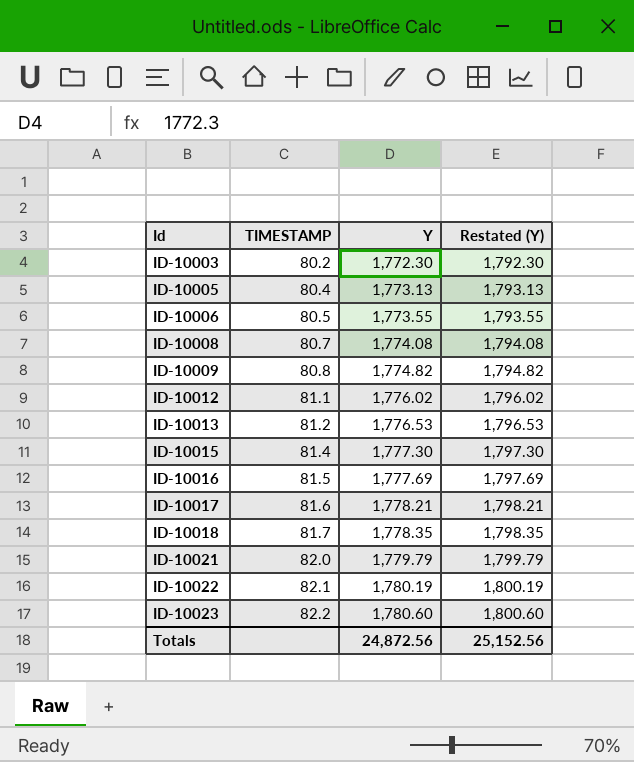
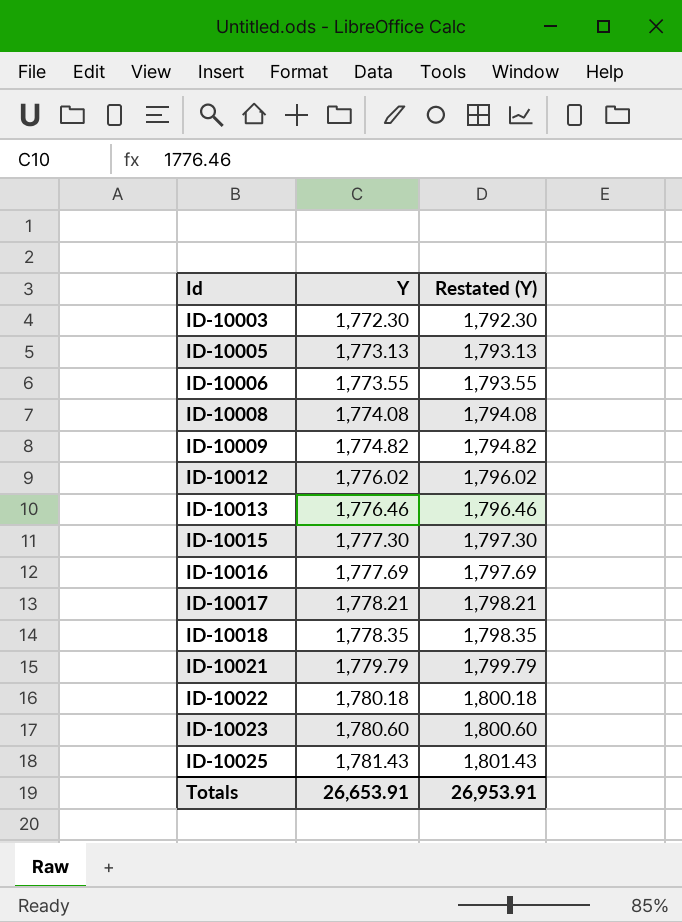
column TIMESTAMP | position: 2 -> none
ID-10013 | Y: 1,776.53 -> 1,776.46
ID-10013 | Restated (Y): 1,796.53 -> 1,796.46
ID-10022 | Y: 1,780.19 -> 1,780.18
ID-10022 | Restated (Y): 1,800.19 -> 1,800.18
row ID-10025: none -> 1,781.43 | 1,801.43
Totals | Y: 24,872.56 -> 26,653.91
Totals | Restated (Y): 25,152.56 -> 26,953.91

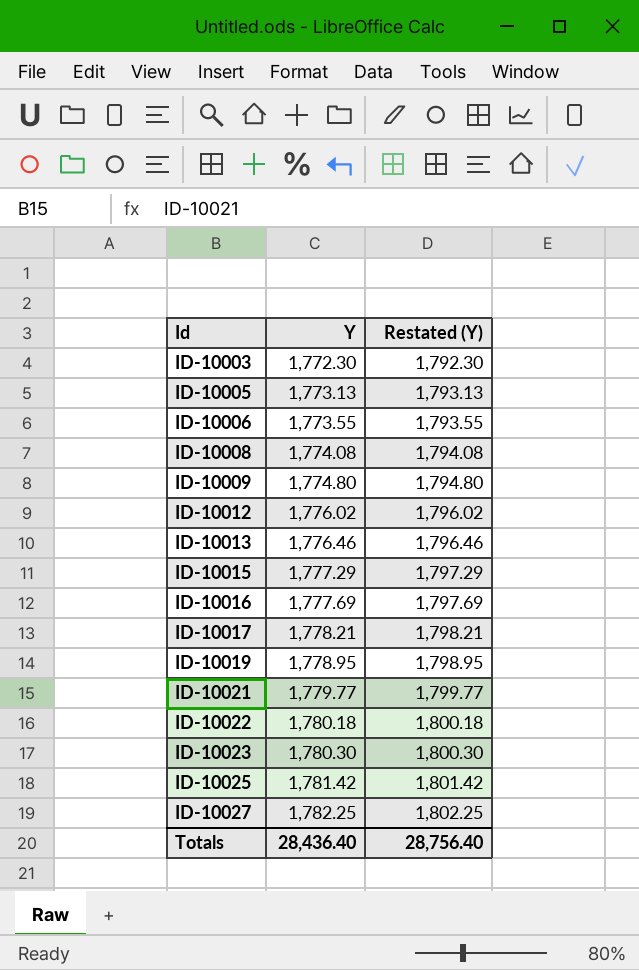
row ID-10018: 1,778.35 | 1,798.35 -> none
ID-10009 | Y: 1,774.82 -> 1,774.80
ID-10009 | Restated (Y): 1,794.82 -> 1,794.80
ID-10015 | Y: 1,777.30 -> 1,777.29
ID-10015 | Restated (Y): 1,797.30 -> 1,797.29
row ID-10019: none -> 1,778.95 | 1,798.95
ID-10021 | Y: 1,779.79 -> 1,779.77
ID-10021 | Restated (Y): 1,799.79 -> 1,799.77
ID-10023 | Y: 1,780.60 -> 1,780.30
ID-10023 | Restated (Y): 1,800.60 -> 1,800.30
ID-10025 | Y: 1,781.43 -> 1,781.42
ID-10025 | Restated (Y): 1,801.43 -> 1,801.42
row ID-10027: none -> 1,782.25 | 1,802.25
Totals | Y: 26,653.91 -> 28,436.40
Totals | Restated (Y): 26,953.91 -> 28,756.40

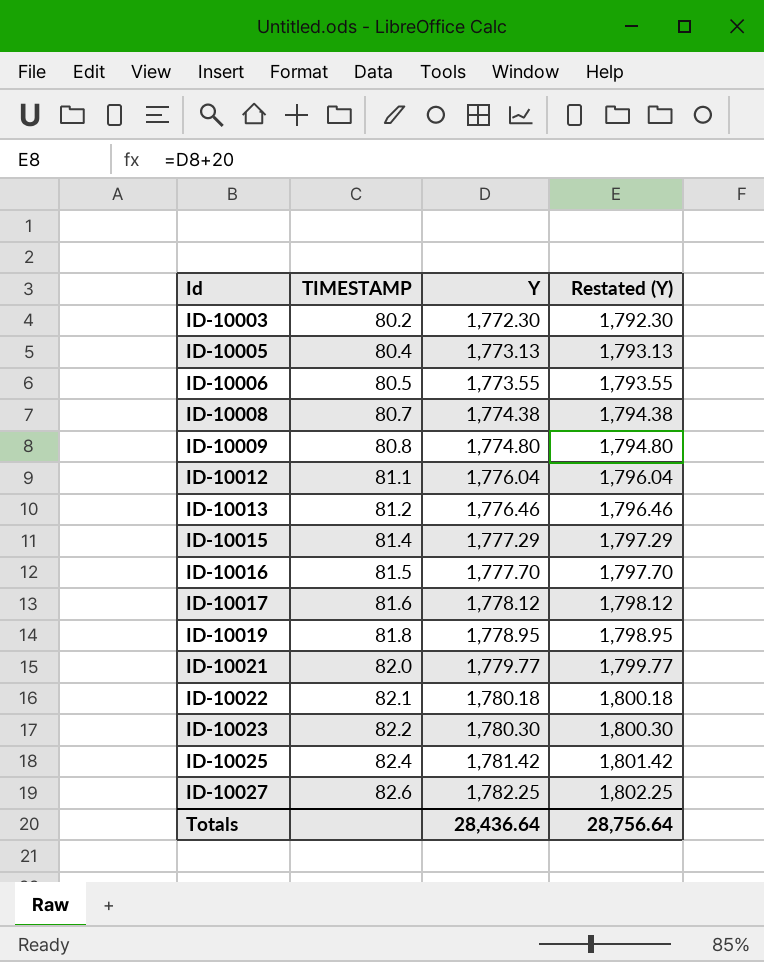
column TIMESTAMP | position: none -> 2
ID-10008 | Y: 1,774.08 -> 1,774.38
ID-10008 | Restated (Y): 1,794.08 -> 1,794.38
ID-10012 | Y: 1,776.02 -> 1,776.04
ID-10012 | Restated (Y): 1,796.02 -> 1,796.04
ID-10016 | Y: 1,777.69 -> 1,777.70
ID-10016 | Restated (Y): 1,797.69 -> 1,797.70
ID-10017 | Y: 1,778.21 -> 1,778.12
ID-10017 | Restated (Y): 1,798.21 -> 1,798.12
Totals | Y: 28,436.40 -> 28,436.64
Totals | Restated (Y): 28,756.40 -> 28,756.64

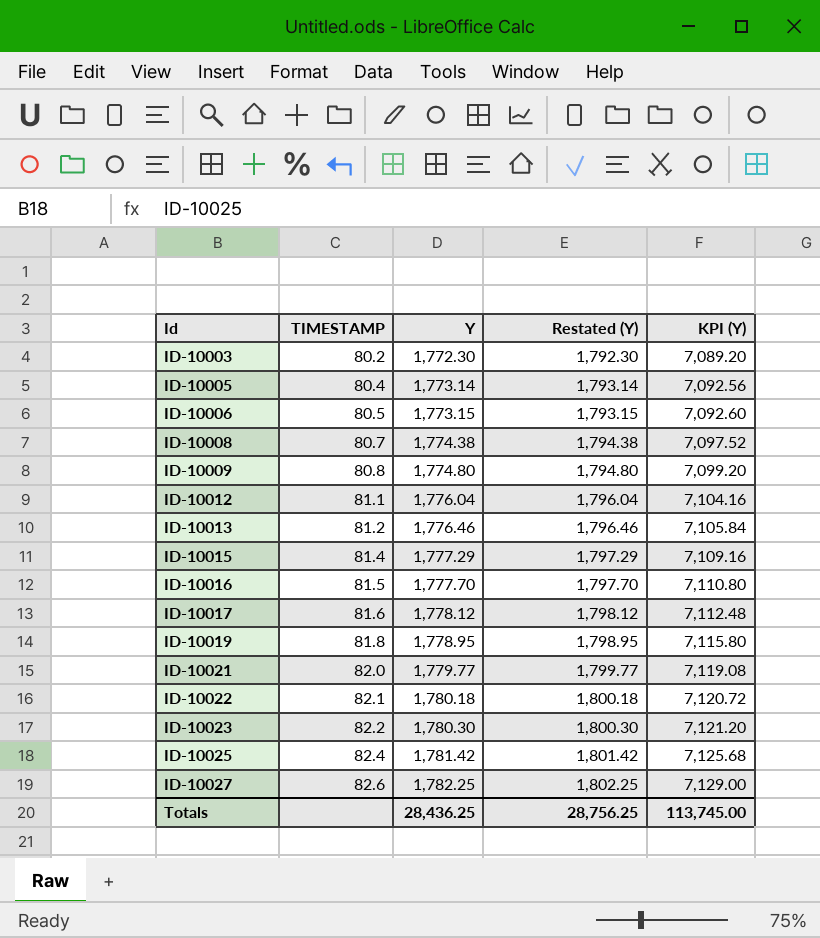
column KPI (Y) | formula: none -> [Y] * 4
ID-10005 | Y: 1,773.13 -> 1,773.14
ID-10005 | Restated (Y): 1,793.13 -> 1,793.14
ID-10006 | Y: 1,773.55 -> 1,773.15
ID-10006 | Restated (Y): 1,793.55 -> 1,793.15
Totals | Y: 28,436.64 -> 28,436.25
Totals | Restated (Y): 28,756.64 -> 28,756.25

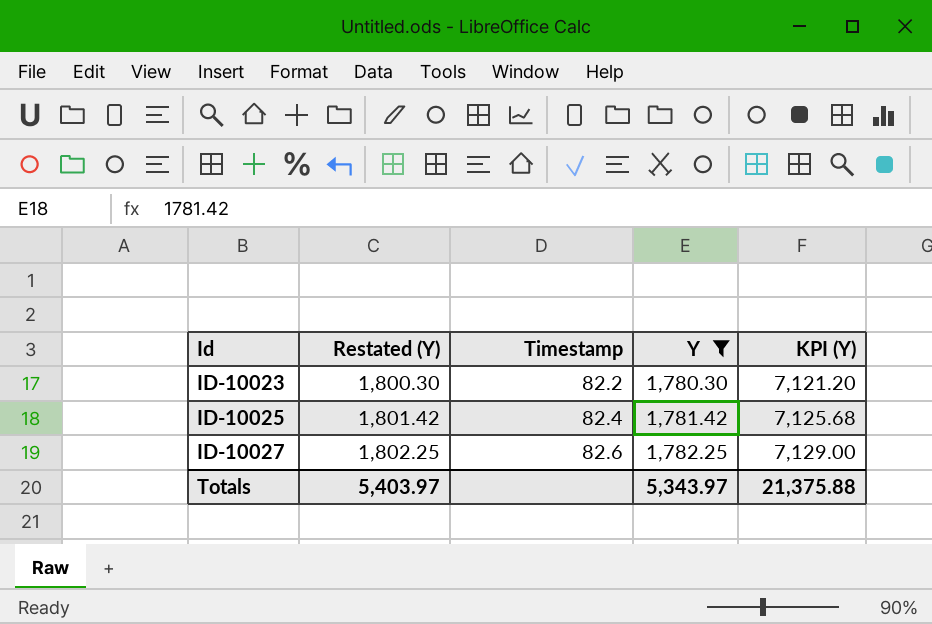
filter: none -> Y >= 1,780.30
column Restated (Y) | position: 4 -> 2
column name: TIMESTAMP -> Timestamp
Totals | Restated (Y): 28,756.25 -> 5,403.97
Totals | Y: 28,436.25 -> 5,343.97
Totals | KPI (Y): 113,745.00 -> 21,375.88

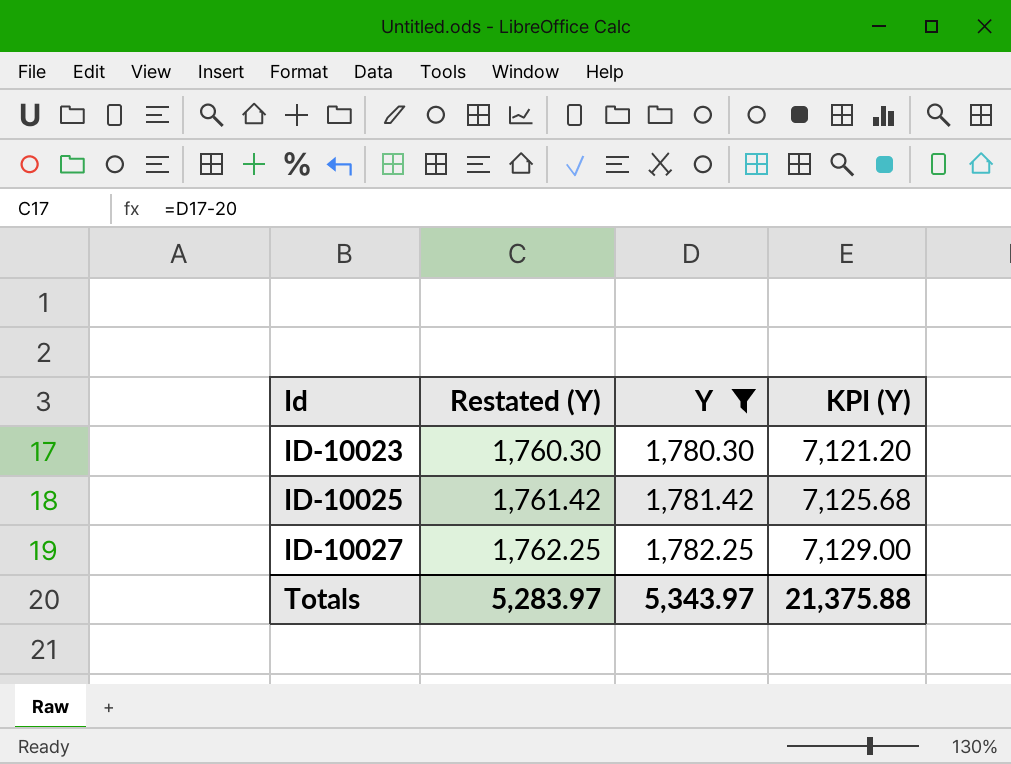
column Timestamp | position: 3 -> none
column Restated (Y) | formula: [Y] + 20 -> [Y] - 20
Totals | Restated (Y): 5,403.97 -> 5,283.97

